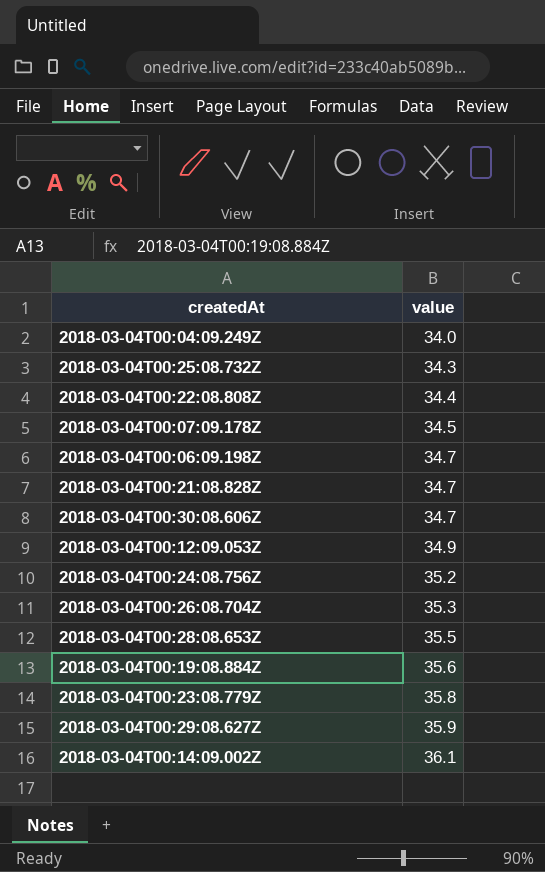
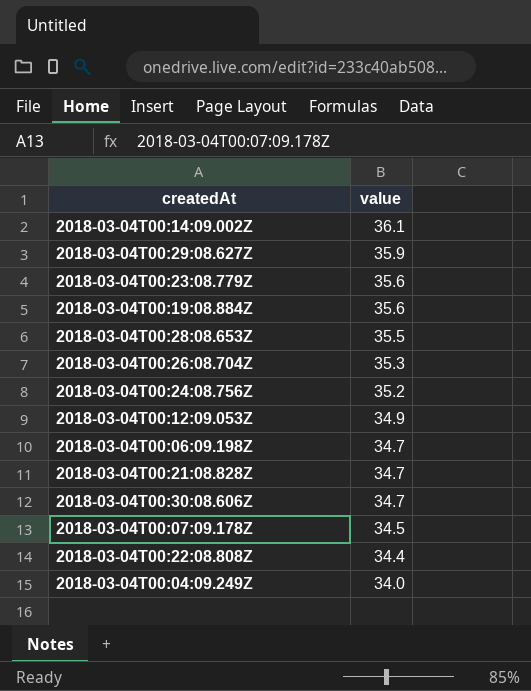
row order: value ascending -> value descending
row 2018-03-04T00:25:08.732Z: 34.3 -> none
2018-03-04T00:23:08.779Z | value: 35.8 -> 35.6

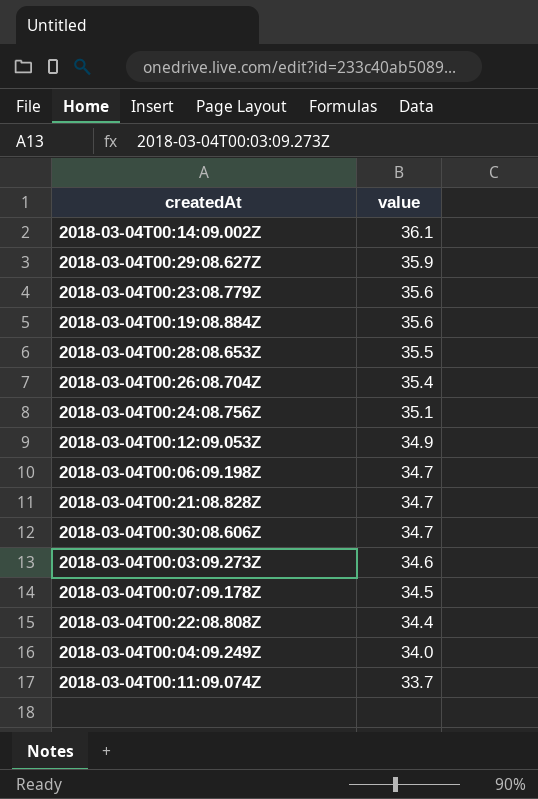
2018-03-04T00:26:08.704Z | value: 35.3 -> 35.4
2018-03-04T00:24:08.756Z | value: 35.2 -> 35.1
row 2018-03-04T00:03:09.273Z: none -> 34.6
row 2018-03-04T00:11:09.074Z: none -> 33.7

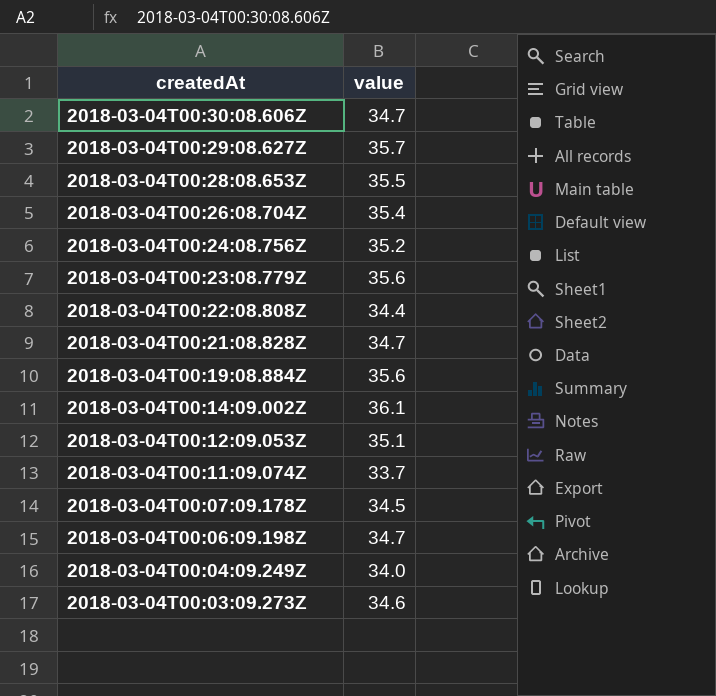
row order: value descending -> createdAt descending
2018-03-04T00:29:08.627Z | value: 35.9 -> 35.7
2018-03-04T00:24:08.756Z | value: 35.1 -> 35.2
2018-03-04T00:12:09.053Z | value: 34.9 -> 35.1

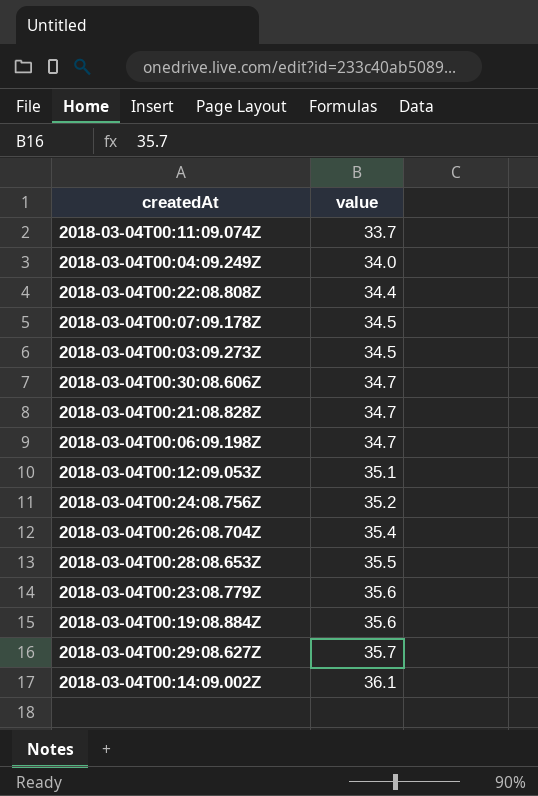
row order: createdAt descending -> value ascending
2018-03-04T00:03:09.273Z | value: 34.6 -> 34.5

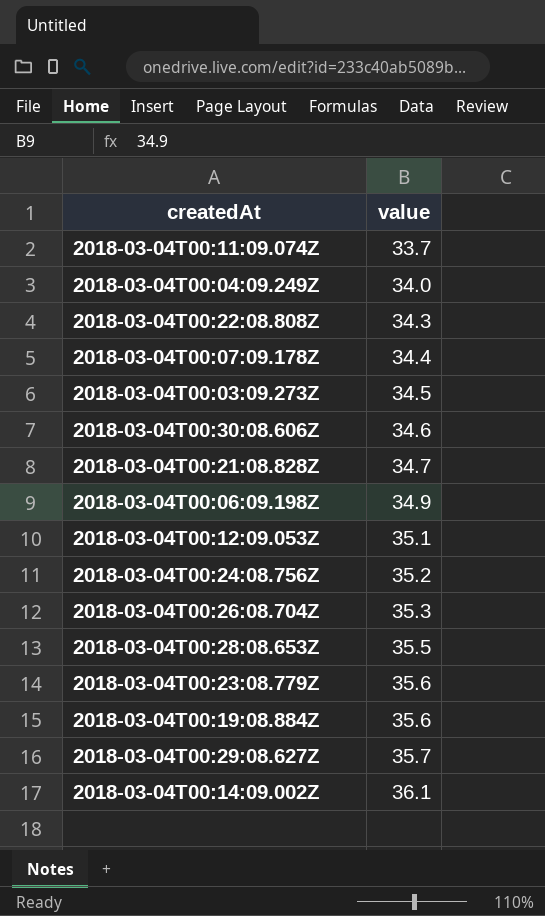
2018-03-04T00:22:08.808Z | value: 34.4 -> 34.3
2018-03-04T00:07:09.178Z | value: 34.5 -> 34.4
2018-03-04T00:30:08.606Z | value: 34.7 -> 34.6
2018-03-04T00:06:09.198Z | value: 34.7 -> 34.9
2018-03-04T00:26:08.704Z | value: 35.4 -> 35.3

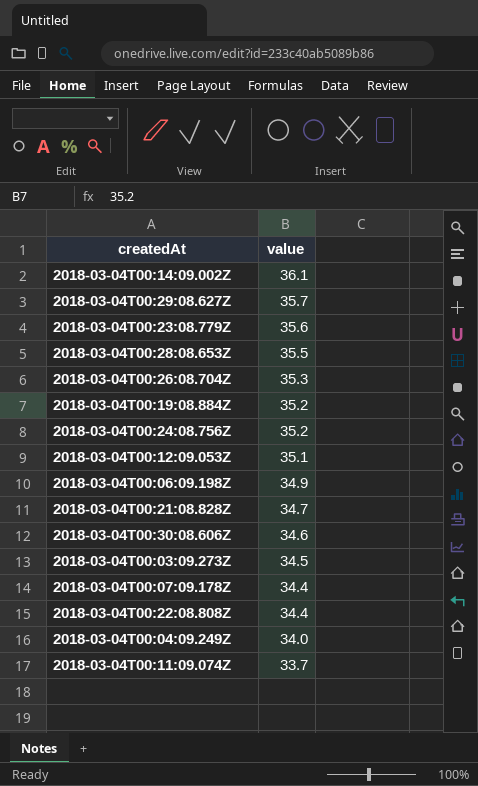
row order: value ascending -> value descending
2018-03-04T00:19:08.884Z | value: 35.6 -> 35.2
2018-03-04T00:22:08.808Z | value: 34.3 -> 34.4

